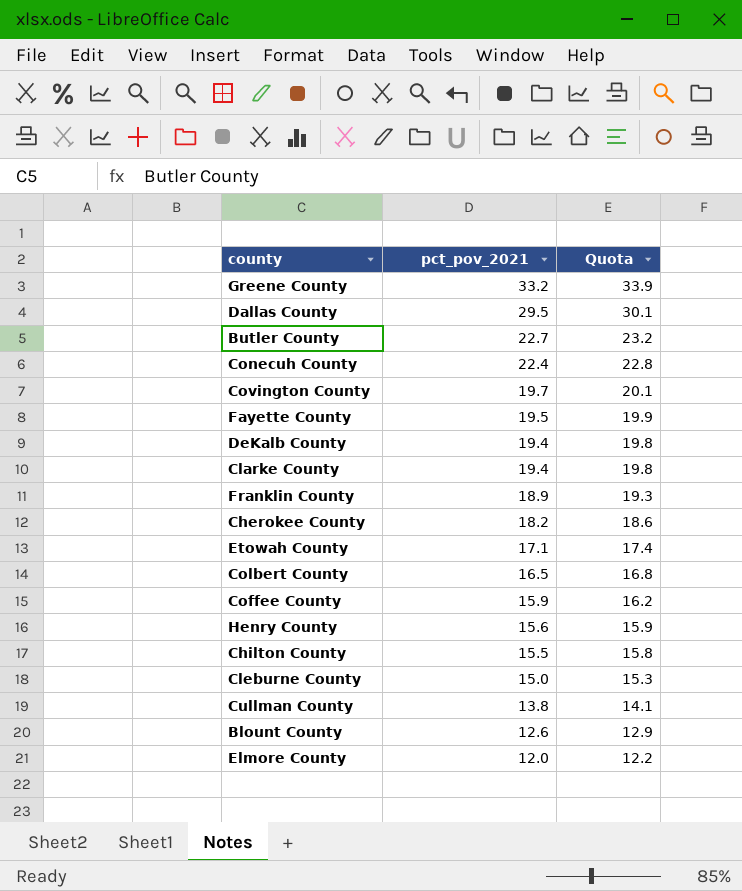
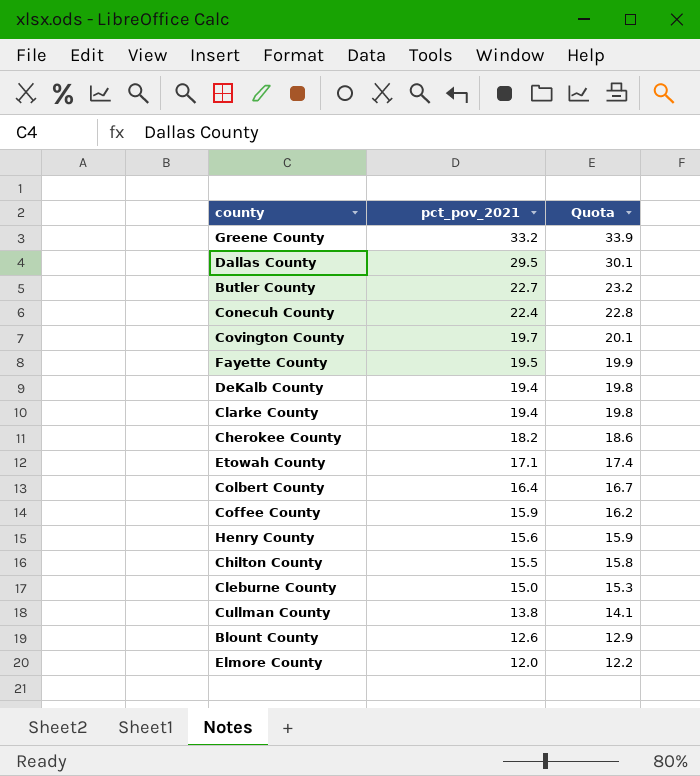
row Franklin County: 18.9 | 19.3 -> none
Colbert County | pct_pov_2021: 16.5 -> 16.4
Colbert County | Quota: 16.8 -> 16.7

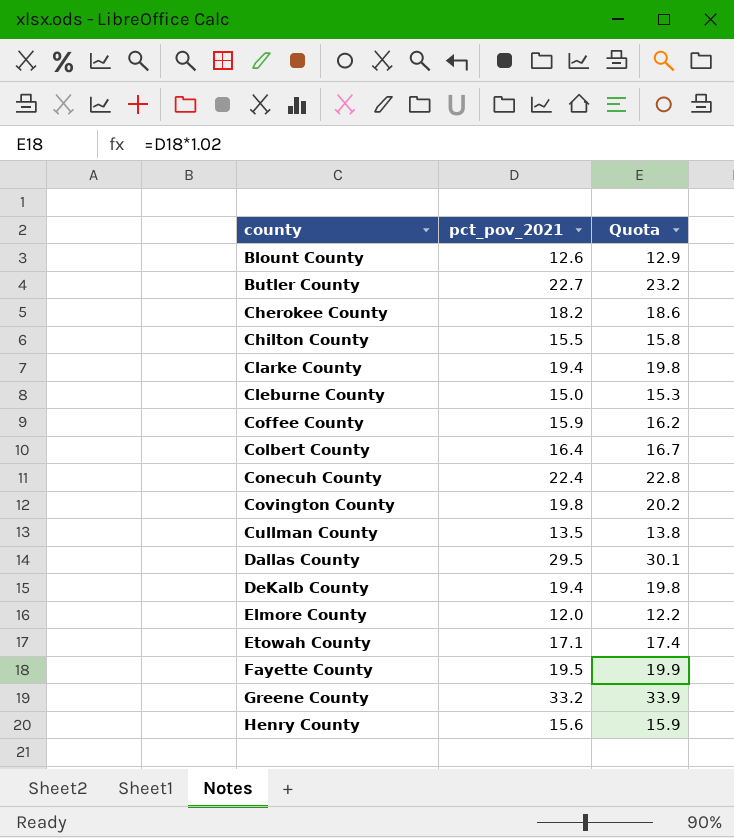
row order: pct_pov_2021 descending -> county ascending
Covington County | pct_pov_2021: 19.7 -> 19.8
Covington County | Quota: 20.1 -> 20.2
Cullman County | pct_pov_2021: 13.8 -> 13.5
Cullman County | Quota: 14.1 -> 13.8

